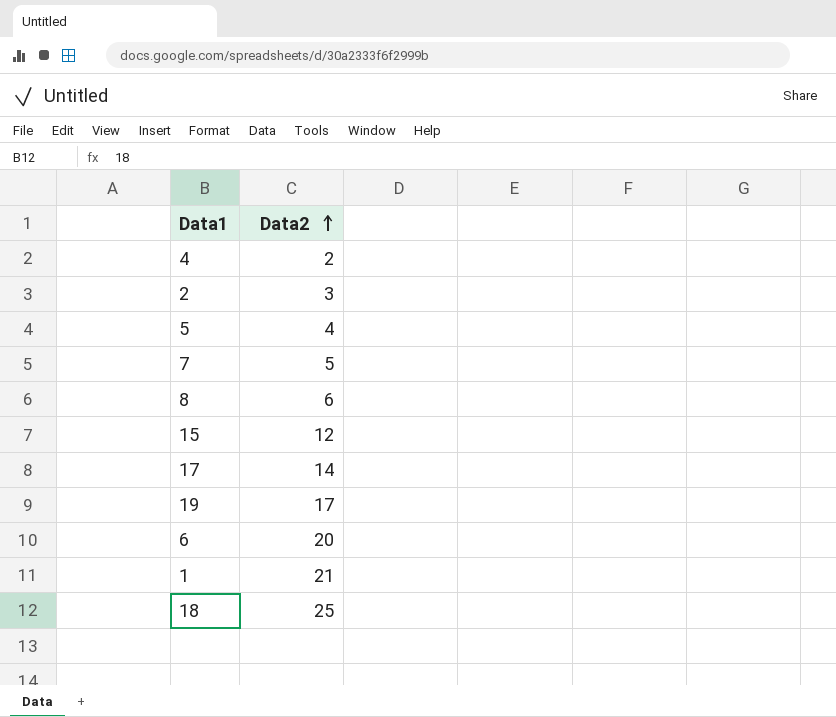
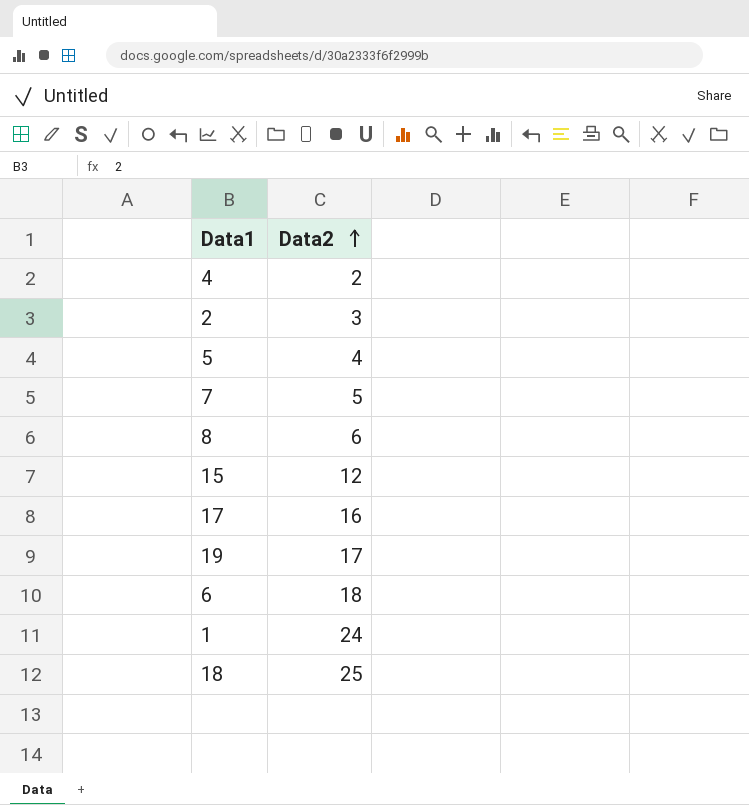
17 | Data2: 14 -> 16
6 | Data2: 20 -> 18
1 | Data2: 21 -> 24

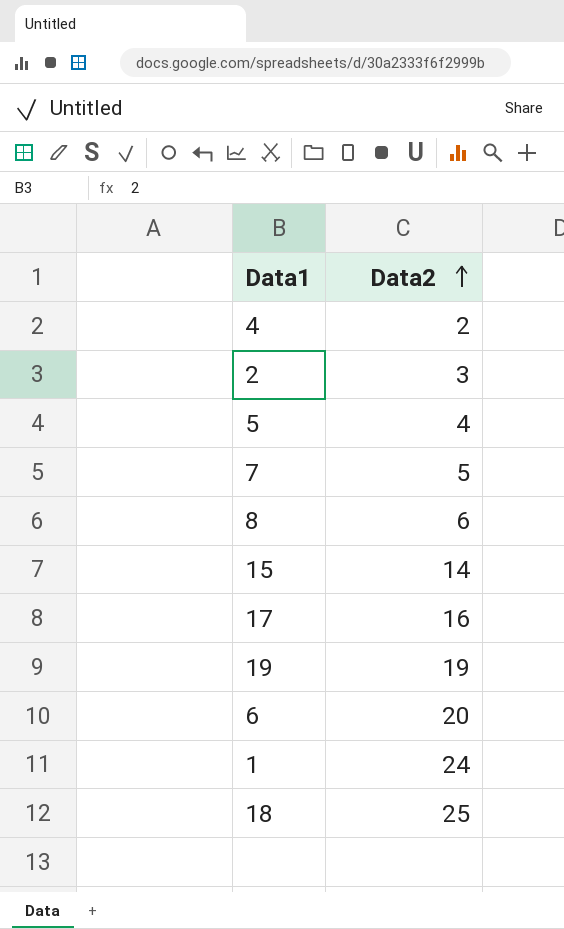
15 | Data2: 12 -> 14
19 | Data2: 17 -> 19
6 | Data2: 18 -> 20

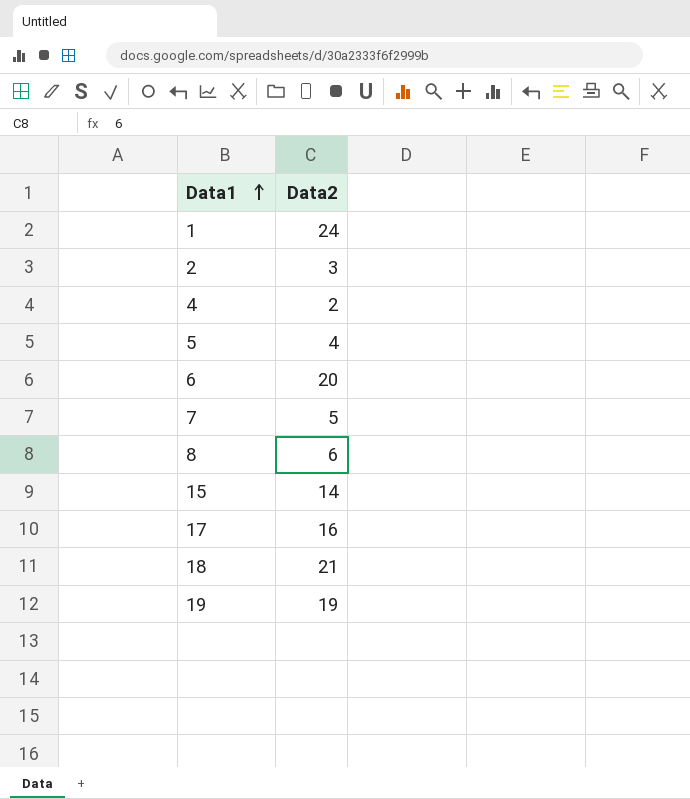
row order: Data2 ascending -> Data1 ascending
18 | Data2: 25 -> 21

